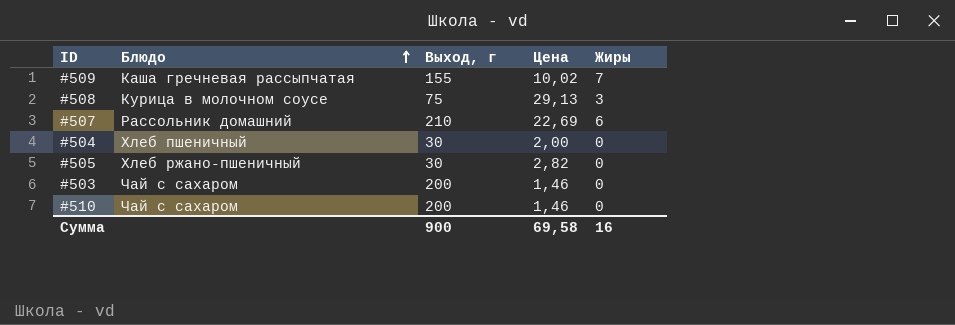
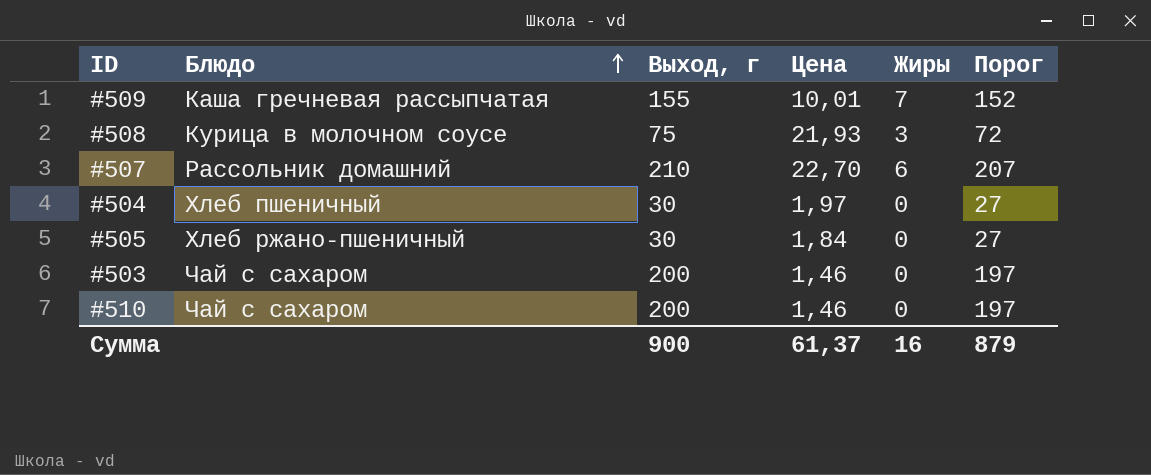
column Порог | formula: none -> [Выход, г] - 3
#509 | Цена: 10,02 -> 10,01
#508 | Цена: 29,13 -> 21,93
#507 | Цена: 22,69 -> 22,70
#504 | Цена: 2,00 -> 1,97
#505 | Цена: 2,82 -> 1,84
Сумма | Цена: 69,58 -> 61,37

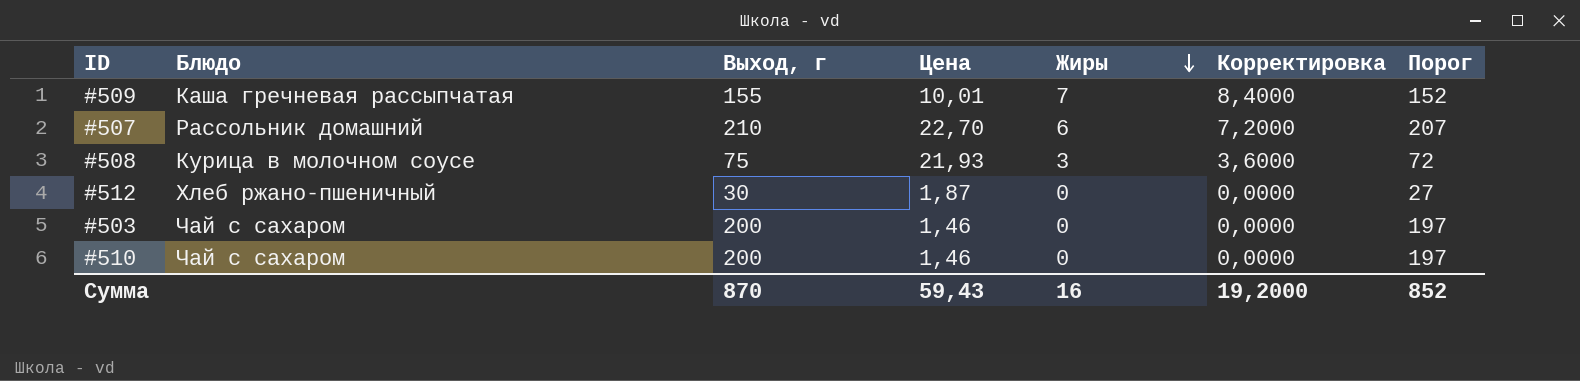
row order: Блюдо ascending -> Жиры descending
column Корректировка | formula: none -> [Жиры] * 1,2
row #504: Хлеб пшеничный | 30 | 1,97 | 0 | 27 -> none
row #505: Хлеб ржано-пшеничный | 30 | 1,84 | 0 | 27 -> none
row #512: none -> Хлеб ржано-пшеничный | 30 | 1,87 | 0 | 0,0000 | 27
Сумма | Выход, г: 900 -> 870
Сумма | Цена: 61,37 -> 59,43
Сумма | Порог: 879 -> 852

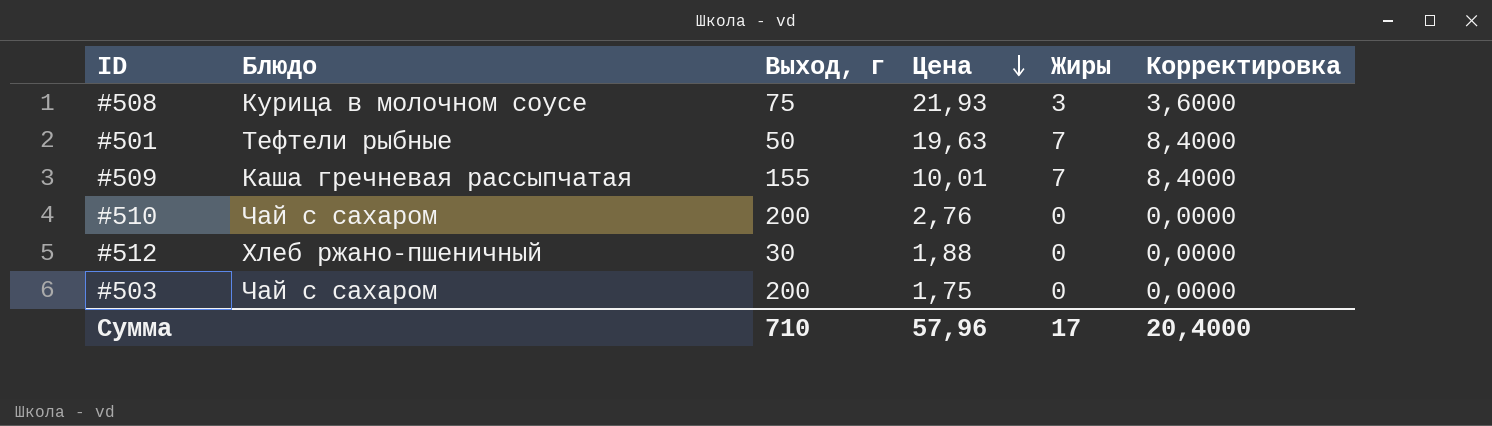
row order: Жиры descending -> Цена descending
column Порог | formula: [Выход, г] - 3 -> none
row #507: Рассольник домашний | 210 | 22,70 | 6 | 7,2000 | 207 -> none
row #501: none -> Тефтели рыбные | 50 | 19,63 | 7 | 8,4000
#510 | Цена: 1,46 -> 2,76
#512 | Цена: 1,87 -> 1,88
#503 | Цена: 1,46 -> 1,75
Сумма | Выход, г: 870 -> 710
Сумма | Цена: 59,43 -> 57,96
Сумма | Жиры: 16 -> 17
Сумма | Корректировка: 19,2000 -> 20,4000

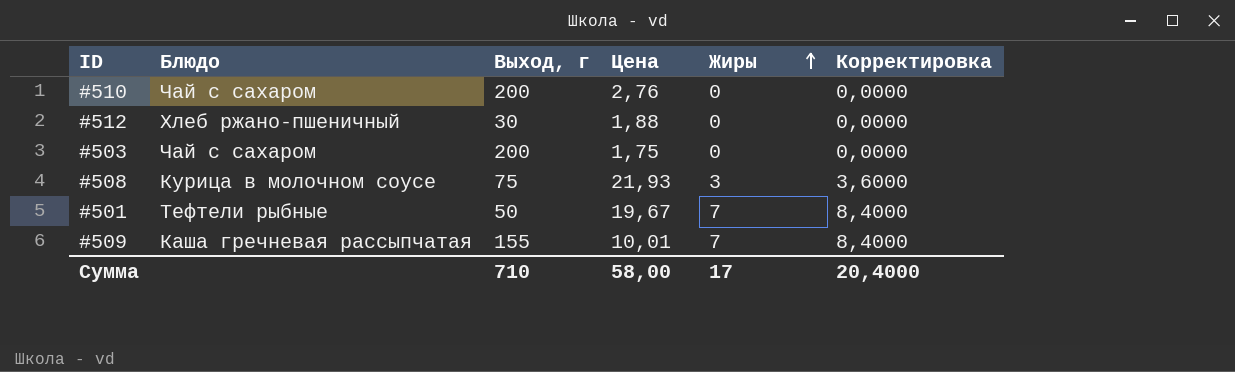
row order: Цена descending -> Жиры ascending
#501 | Цена: 19,63 -> 19,67
Сумма | Цена: 57,96 -> 58,00

